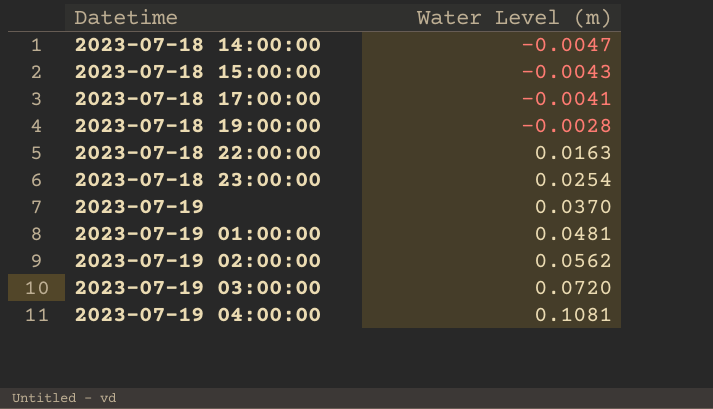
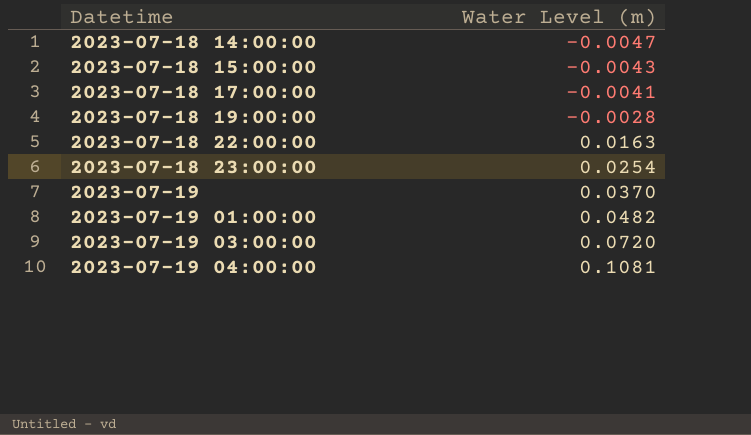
row 2023-07-19 02:00:00: 0.0562 -> none
2023-07-19 01:00:00 | Water Level (m): 0.0481 -> 0.0482

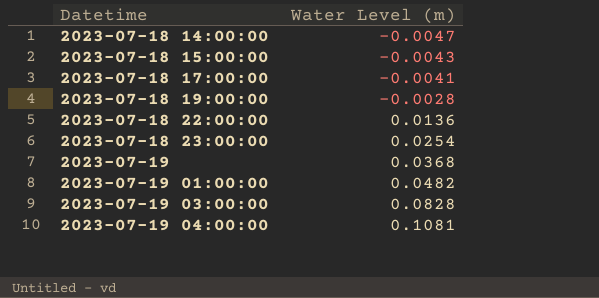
2023-07-18 22:00:00 | Water Level (m): 0.0163 -> 0.0136
2023-07-19 | Water Level (m): 0.0370 -> 0.0368
2023-07-19 03:00:00 | Water Level (m): 0.0720 -> 0.0828

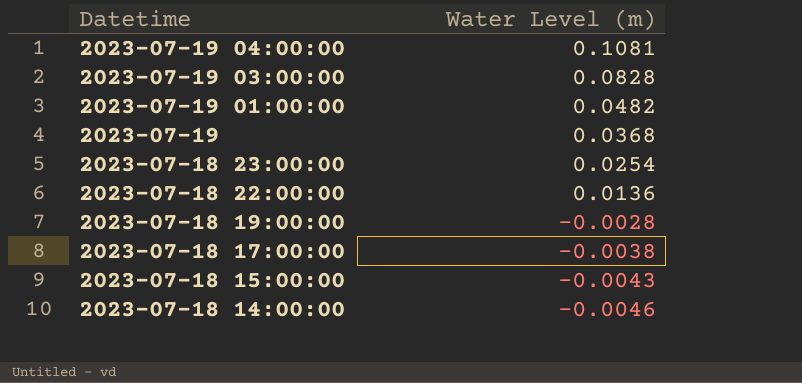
row order: Datetime ascending -> Datetime descending
2023-07-18 17:00:00 | Water Level (m): -0.0041 -> -0.0038
2023-07-18 14:00:00 | Water Level (m): -0.0047 -> -0.0046

